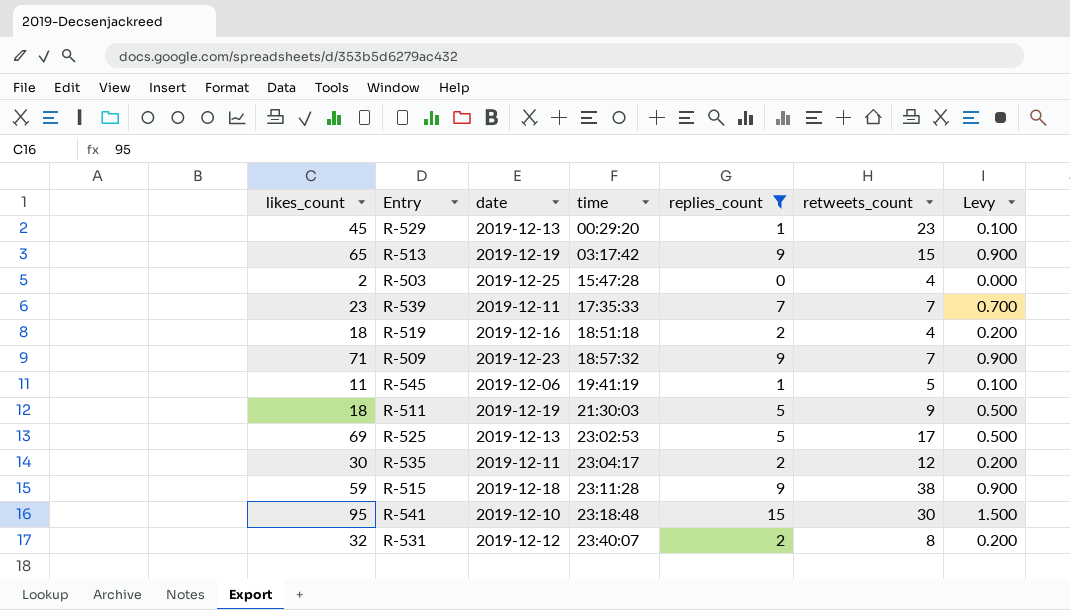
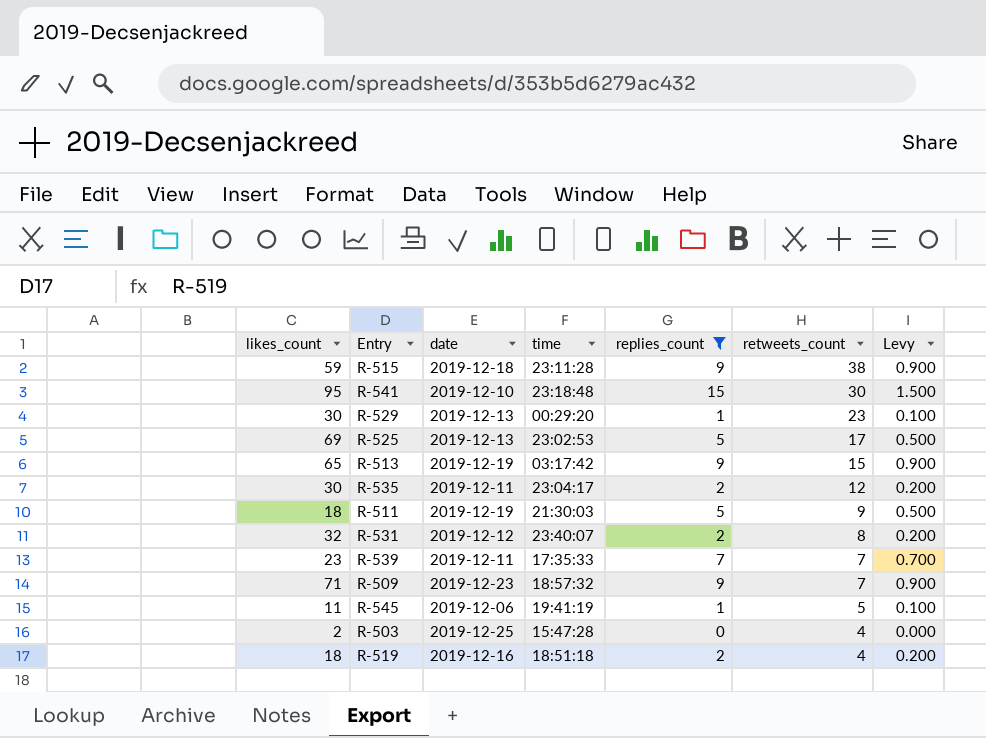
row order: time ascending -> retweets_count descending
R-529 | likes_count: 45 -> 30

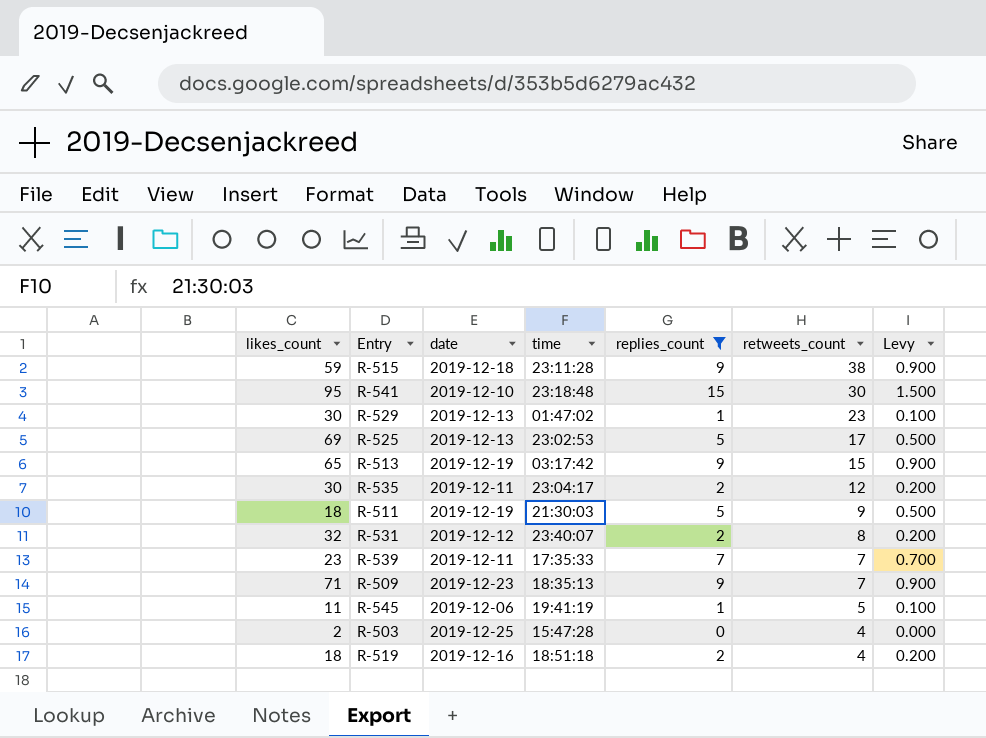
R-529 | time: 00:29:20 -> 01:47:02
R-509 | time: 18:57:32 -> 18:35:13

